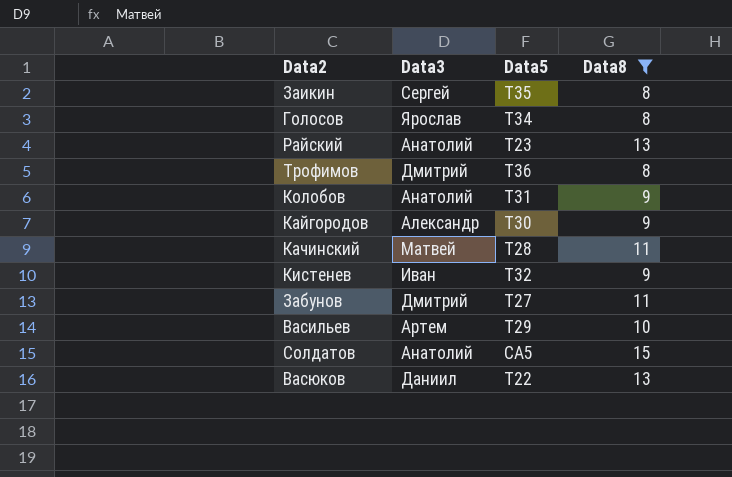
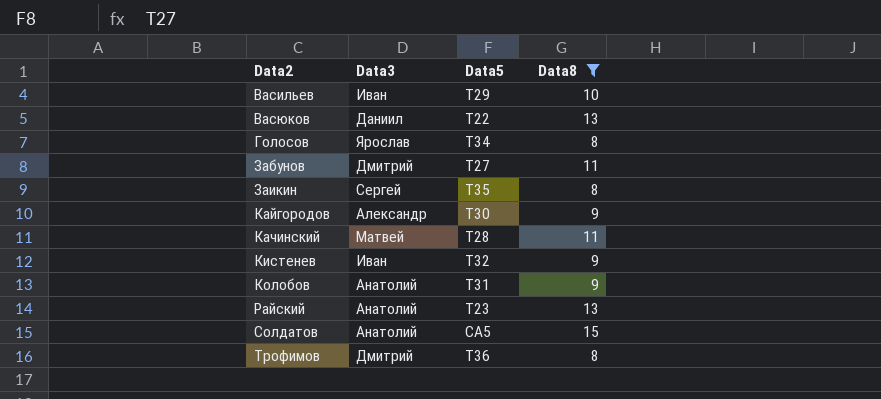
row order: none -> Data2 ascending
Васильев | Data3: Артем -> Иван

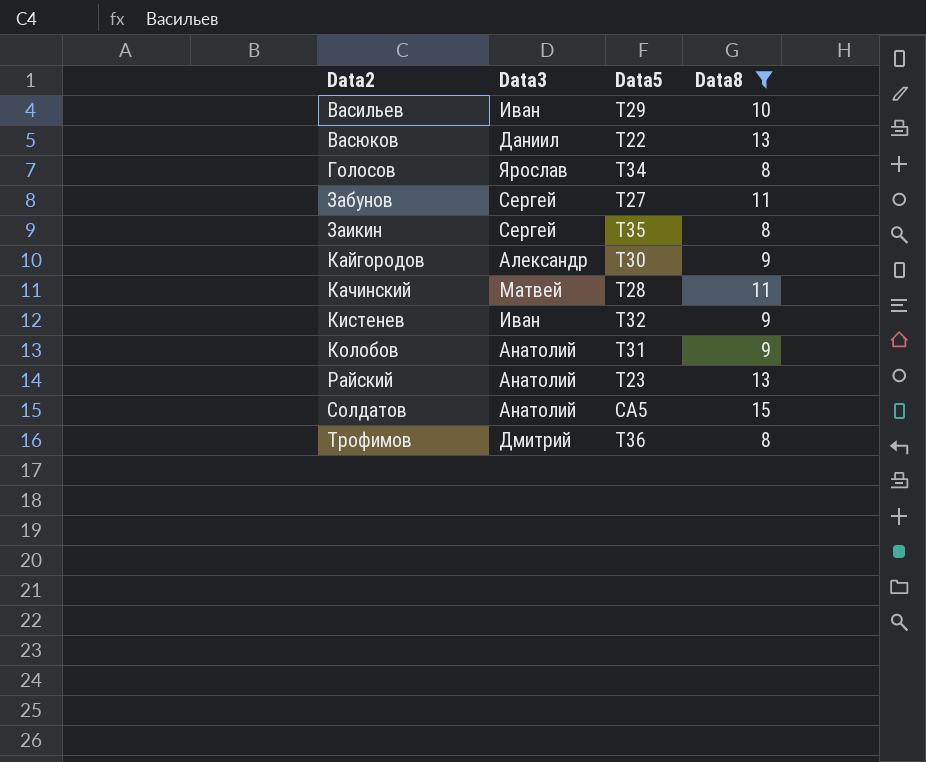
Забунов | Data3: Дмитрий -> Сергей

